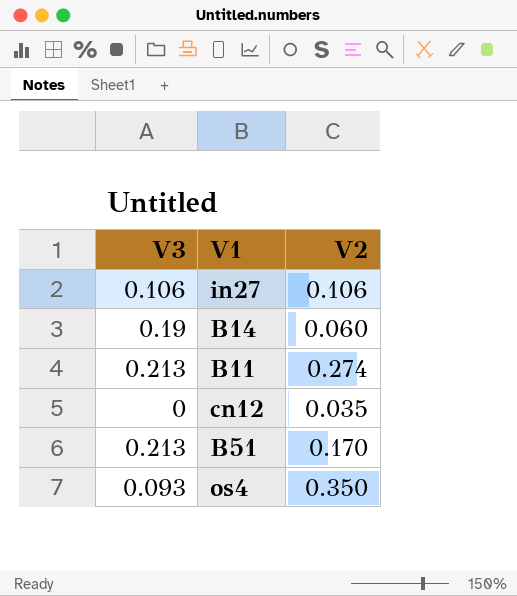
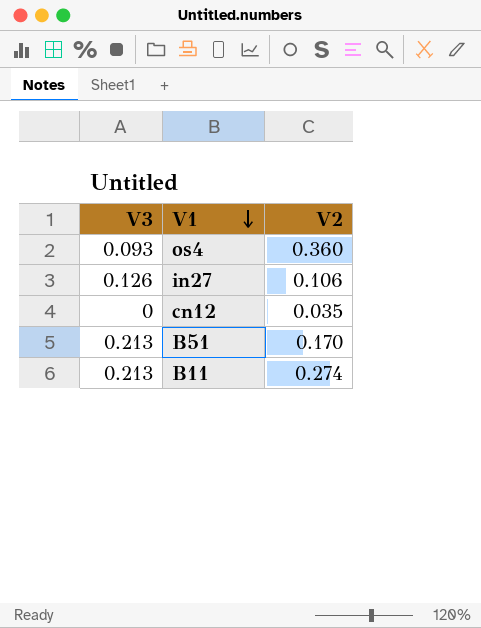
row order: none -> V1 descending
row B14: 0.19 | 0.060 -> none
os4 | V2: 0.350 -> 0.360
in27 | V3: 0.106 -> 0.126

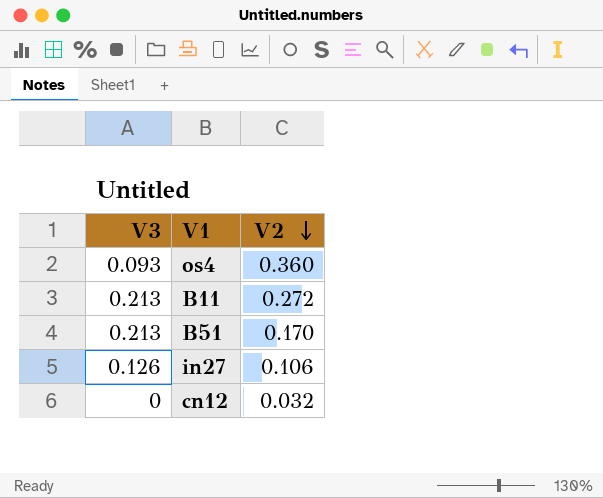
row order: V1 descending -> V2 descending
B11 | V2: 0.274 -> 0.272
cn12 | V2: 0.035 -> 0.032

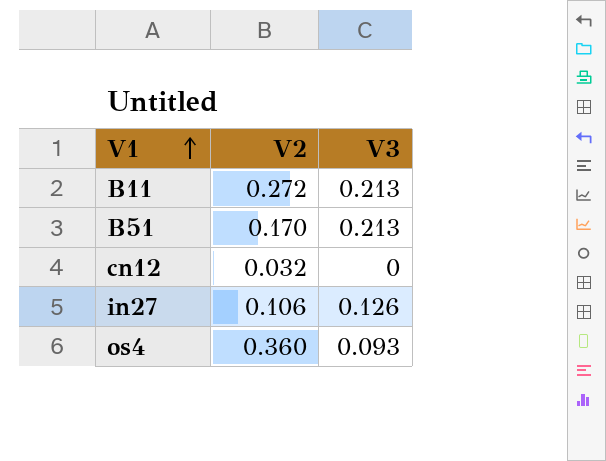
row order: V2 descending -> V1 ascending
column V3 | position: 1 -> 3

